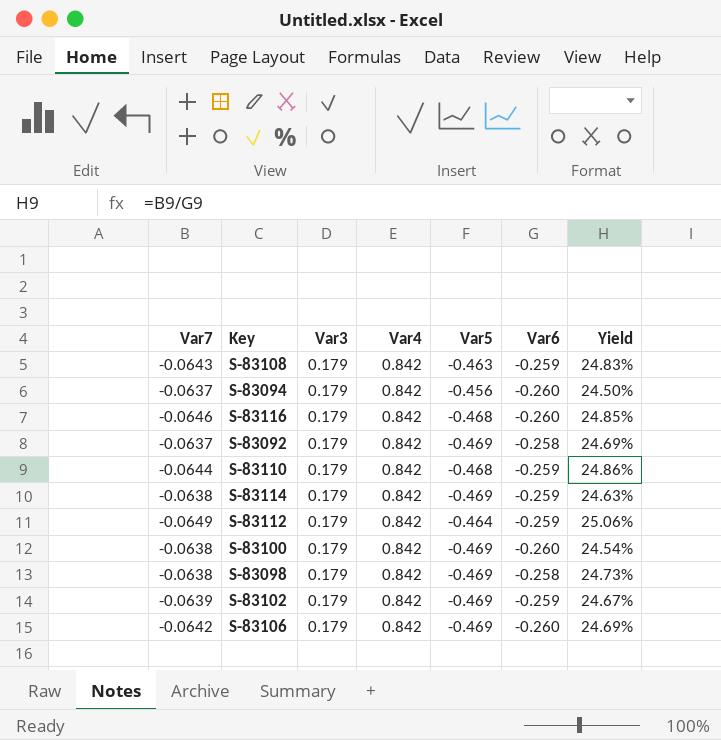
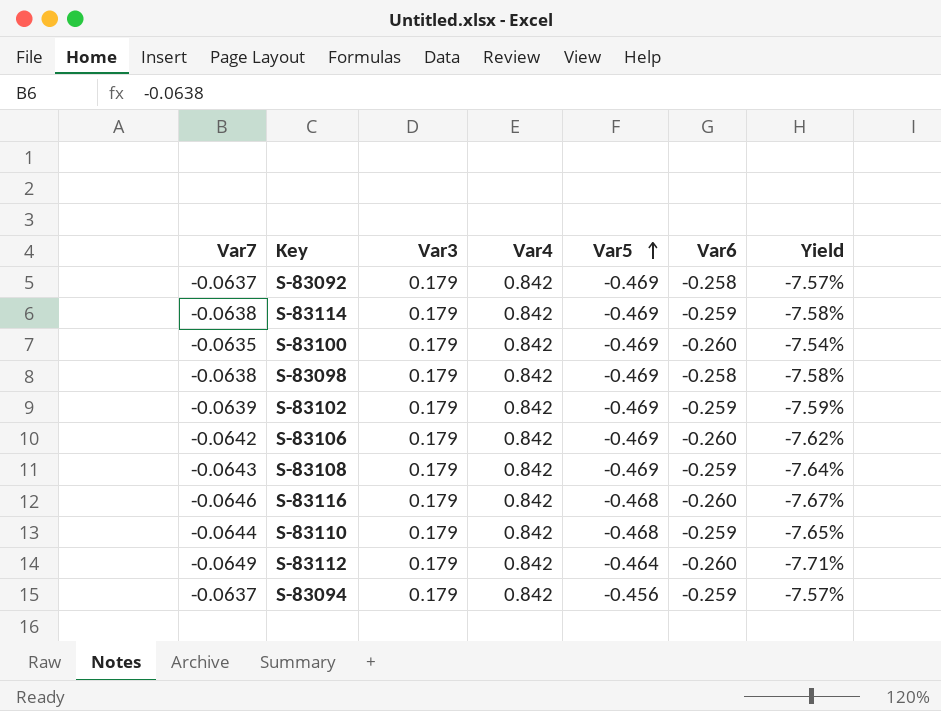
row order: none -> Var5 ascending
column Yield | formula: [Var7] / [Var6] -> [Var7] / [Var4]
S-83100 | Var7: -0.0638 -> -0.0635
S-83108 | Var5: -0.463 -> -0.469
S-83112 | Var6: -0.259 -> -0.260
S-83094 | Var6: -0.260 -> -0.259

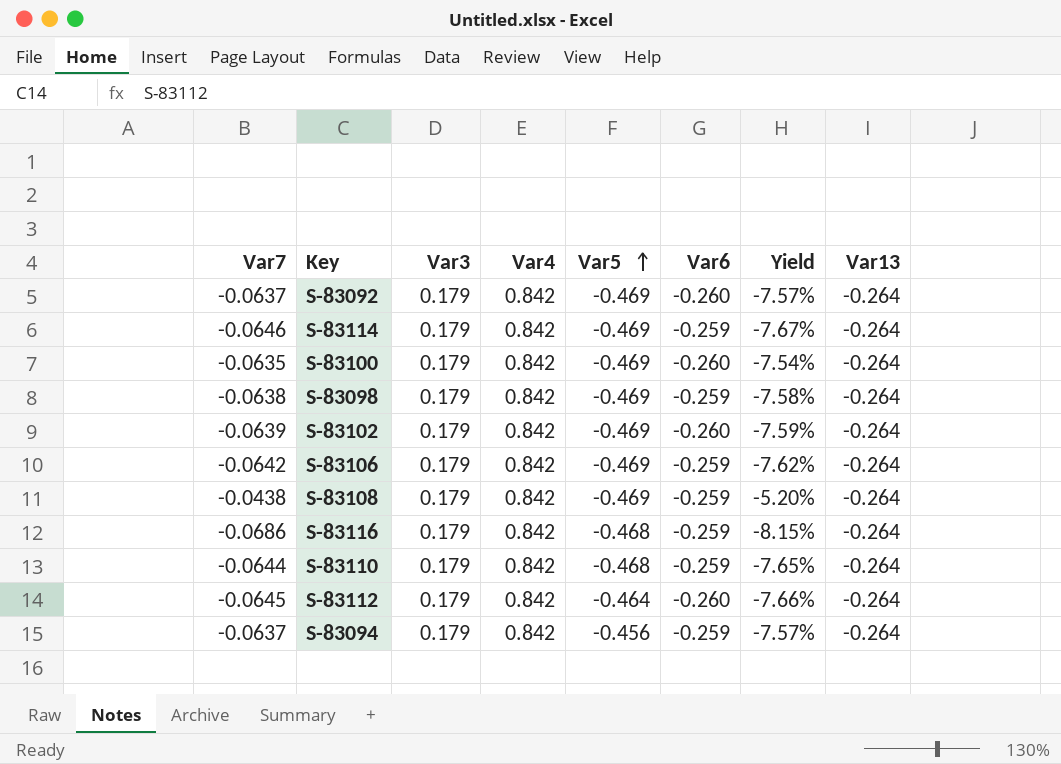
column Var13 | position: none -> 8
S-83092 | Var6: -0.258 -> -0.260
S-83114 | Var7: -0.0638 -> -0.0646
S-83114 | Yield: -7.58% -> -7.67%
S-83098 | Var6: -0.258 -> -0.259
S-83102 | Var6: -0.259 -> -0.260
S-83106 | Var6: -0.260 -> -0.259
S-83108 | Var7: -0.0643 -> -0.0438
S-83108 | Yield: -7.64% -> -5.20%
S-83116 | Var7: -0.0646 -> -0.0686
S-83116 | Var6: -0.260 -> -0.259
S-83116 | Yield: -7.67% -> -8.15%
S-83112 | Var7: -0.0649 -> -0.0645
S-83112 | Yield: -7.71% -> -7.66%

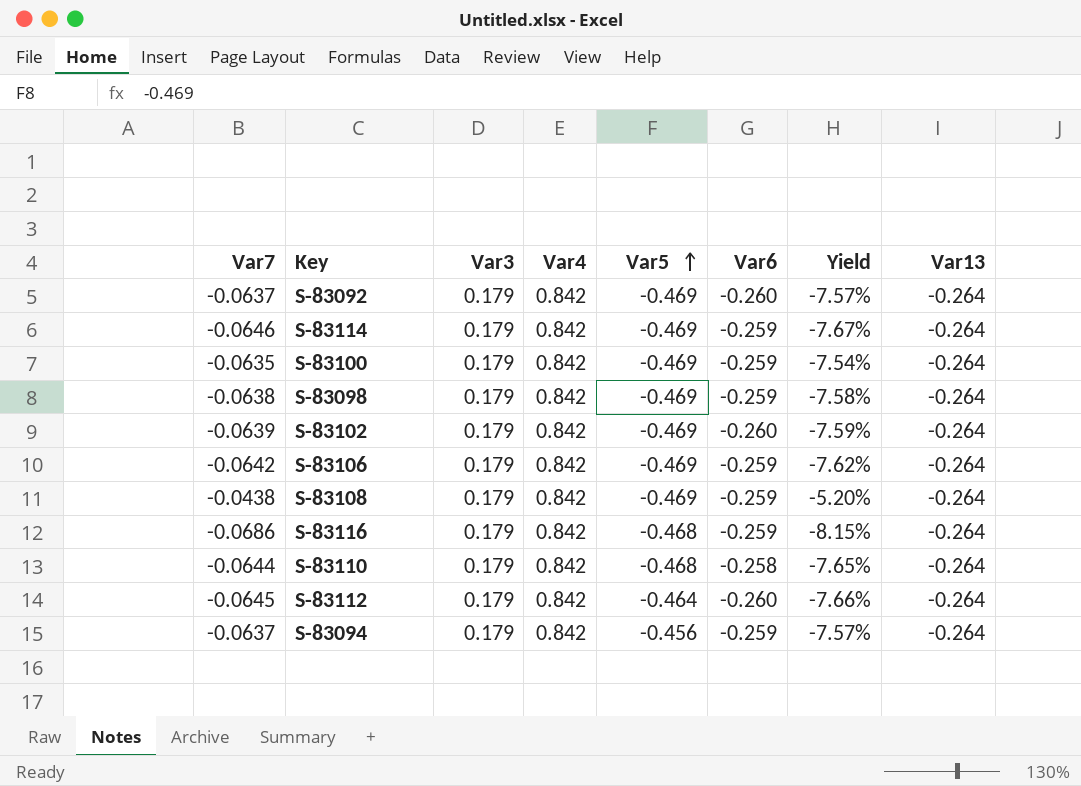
S-83100 | Var6: -0.260 -> -0.259
S-83110 | Var6: -0.259 -> -0.258

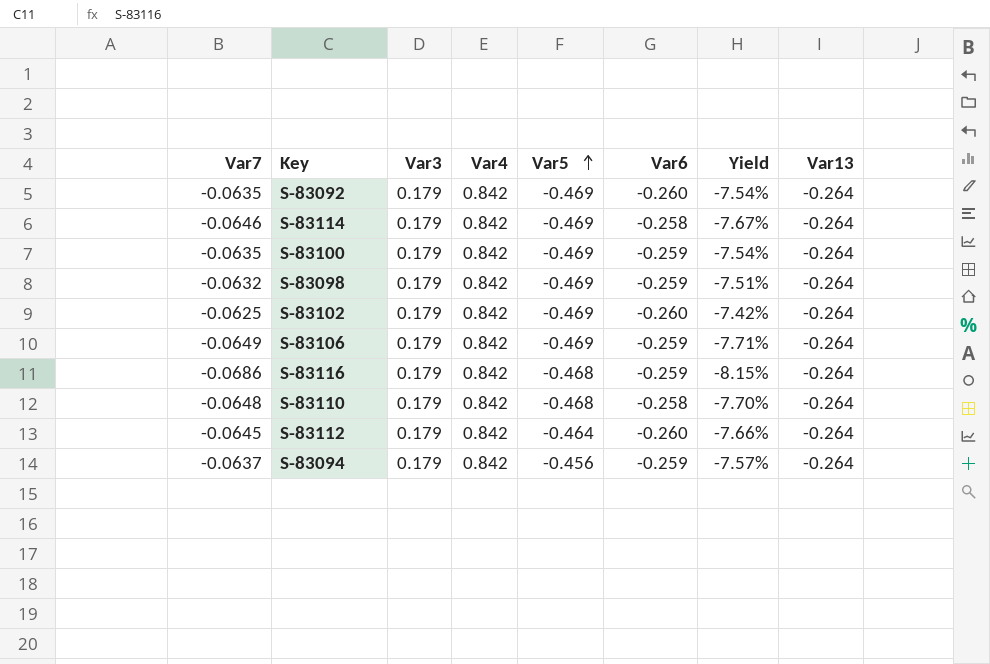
row S-83108: -0.0438 | 0.179 | 0.842 | -0.469 | -0.259 | -5.20% | -0.264 -> none
S-83092 | Var7: -0.0637 -> -0.0635
S-83092 | Yield: -7.57% -> -7.54%
S-83114 | Var6: -0.259 -> -0.258
S-83098 | Var7: -0.0638 -> -0.0632
S-83098 | Yield: -7.58% -> -7.51%
S-83102 | Var7: -0.0639 -> -0.0625
S-83102 | Yield: -7.59% -> -7.42%
S-83106 | Var7: -0.0642 -> -0.0649
S-83106 | Yield: -7.62% -> -7.71%
S-83110 | Var7: -0.0644 -> -0.0648
S-83110 | Yield: -7.65% -> -7.70%

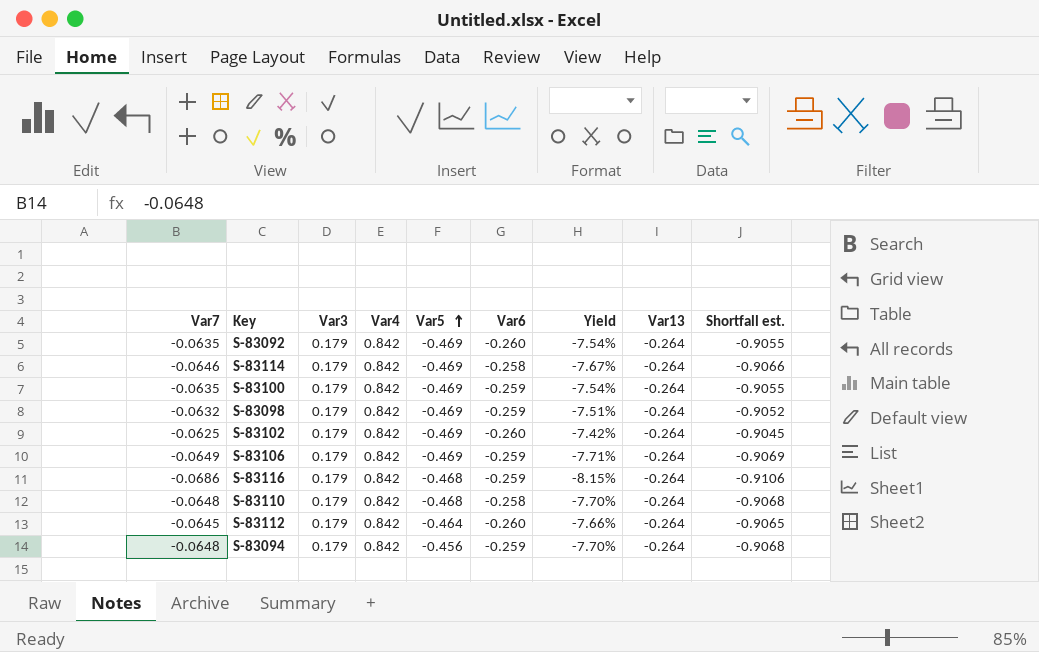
column Shortfall est. | formula: none -> [Var7] - [Var4]
S-83094 | Var7: -0.0637 -> -0.0648
S-83094 | Yield: -7.57% -> -7.70%

